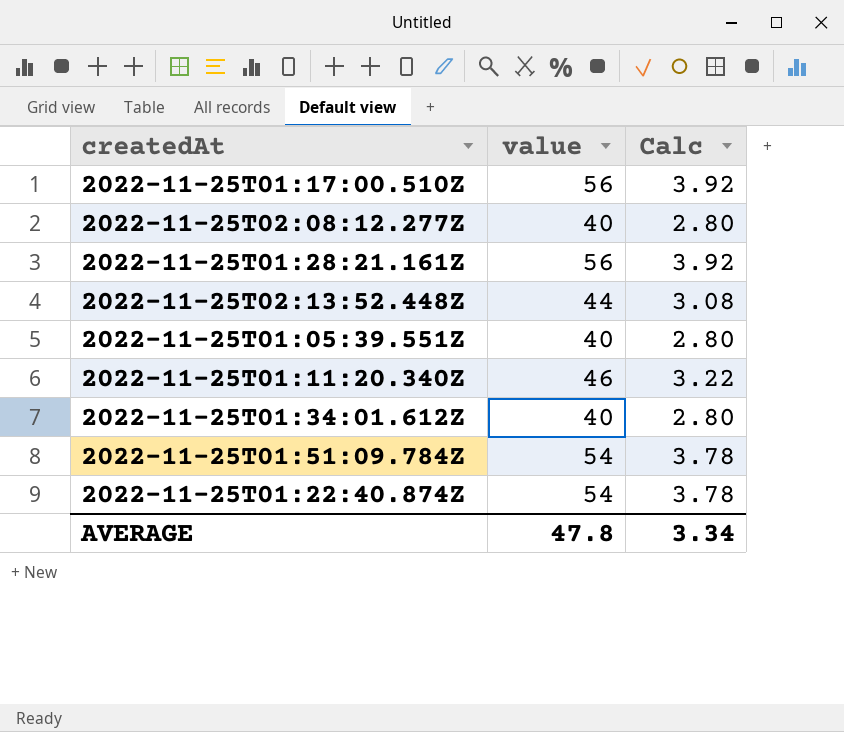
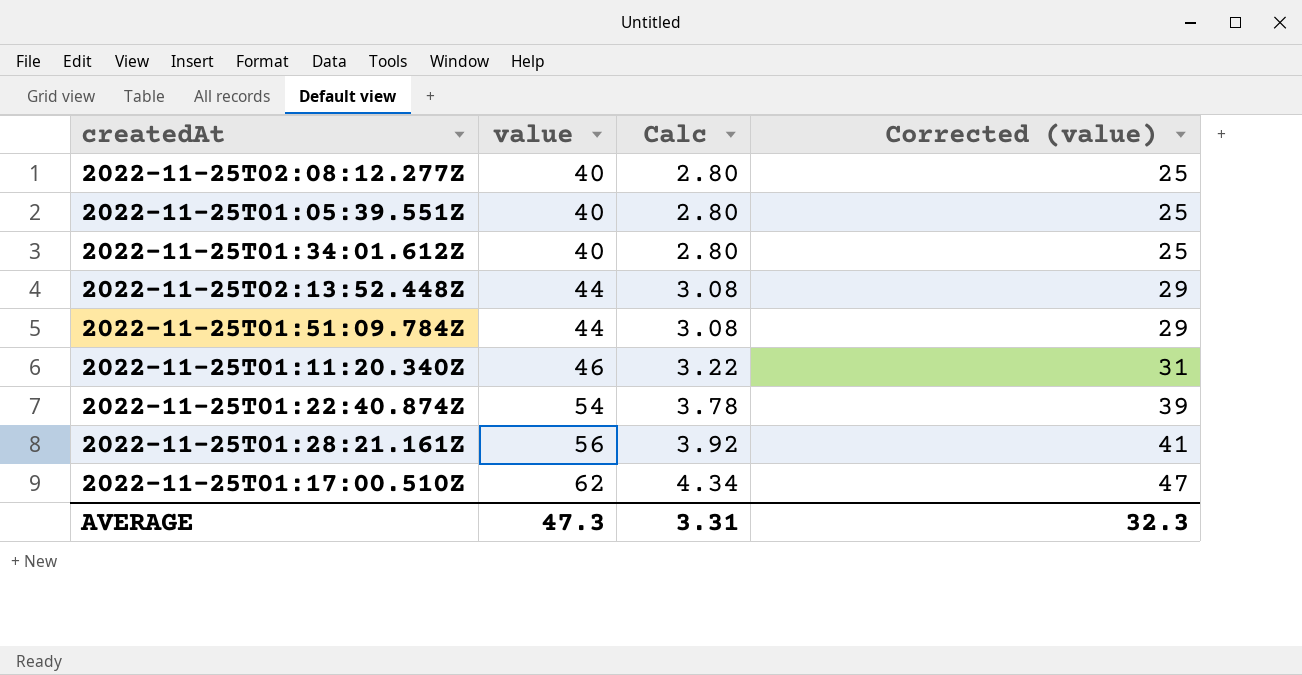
row order: none -> value ascending
column Corrected (value) | formula: none -> [value] - 15
2022-11-25T01:51:09.784Z | value: 54 -> 44
2022-11-25T01:51:09.784Z | Calc: 3.78 -> 3.08
2022-11-25T01:17:00.510Z | value: 56 -> 62
2022-11-25T01:17:00.510Z | Calc: 3.92 -> 4.34
AVERAGE | value: 47.8 -> 47.3
AVERAGE | Calc: 3.34 -> 3.31

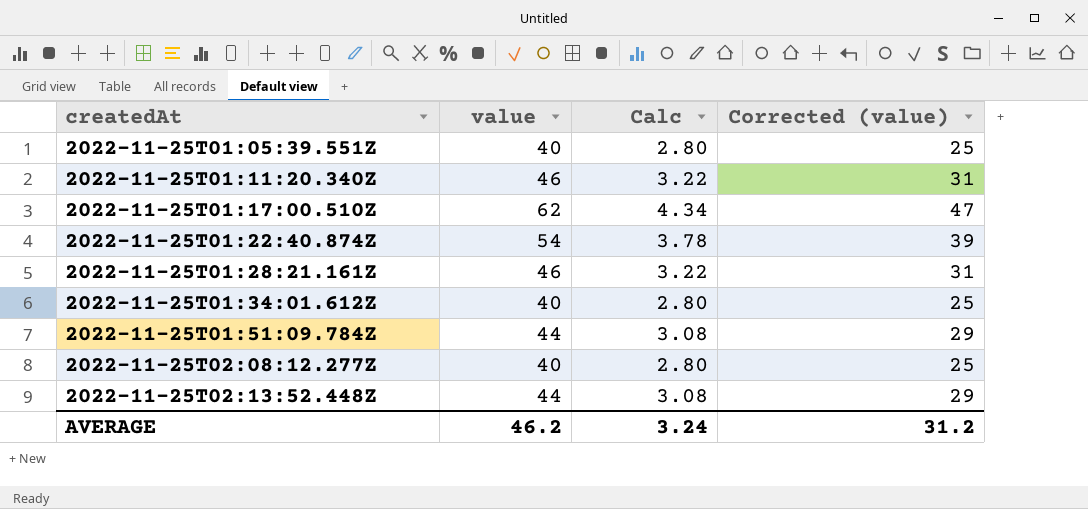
row order: value ascending -> createdAt ascending
2022-11-25T01:28:21.161Z | value: 56 -> 46
2022-11-25T01:28:21.161Z | Calc: 3.92 -> 3.22
2022-11-25T01:28:21.161Z | Corrected (value): 41 -> 31
AVERAGE | value: 47.3 -> 46.2
AVERAGE | Calc: 3.31 -> 3.24
AVERAGE | Corrected (value): 32.3 -> 31.2

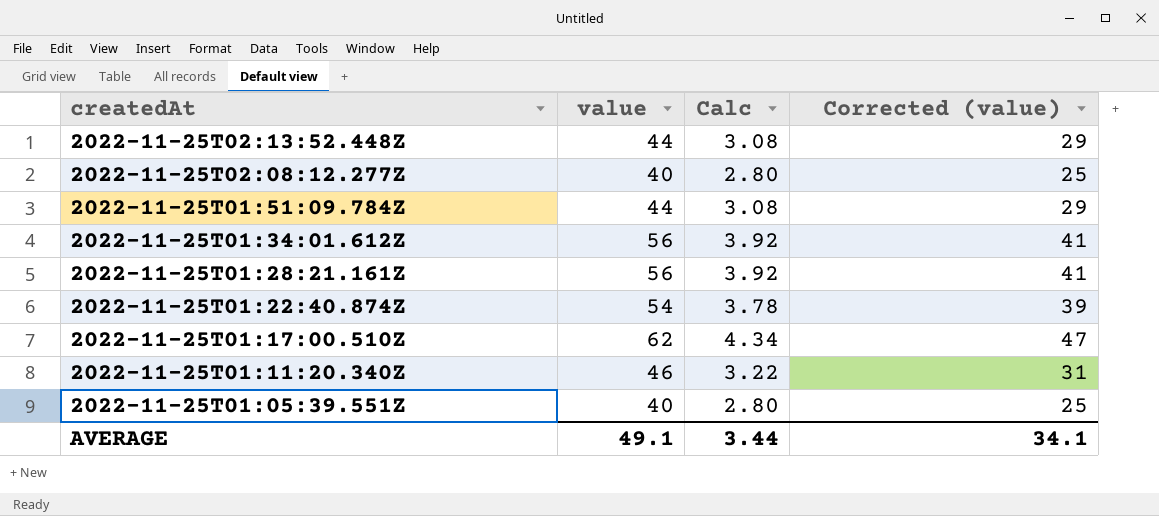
row order: createdAt ascending -> createdAt descending
2022-11-25T01:34:01.612Z | value: 40 -> 56
2022-11-25T01:34:01.612Z | Calc: 2.80 -> 3.92
2022-11-25T01:34:01.612Z | Corrected (value): 25 -> 41
2022-11-25T01:28:21.161Z | value: 46 -> 56
2022-11-25T01:28:21.161Z | Calc: 3.22 -> 3.92
2022-11-25T01:28:21.161Z | Corrected (value): 31 -> 41
AVERAGE | value: 46.2 -> 49.1
AVERAGE | Calc: 3.24 -> 3.44
AVERAGE | Corrected (value): 31.2 -> 34.1

